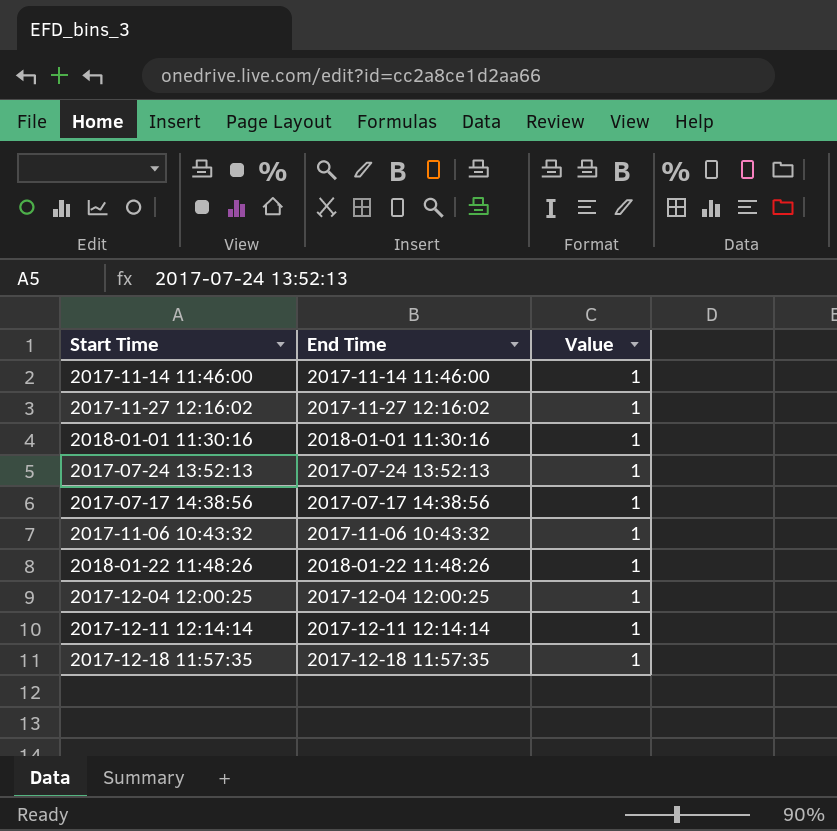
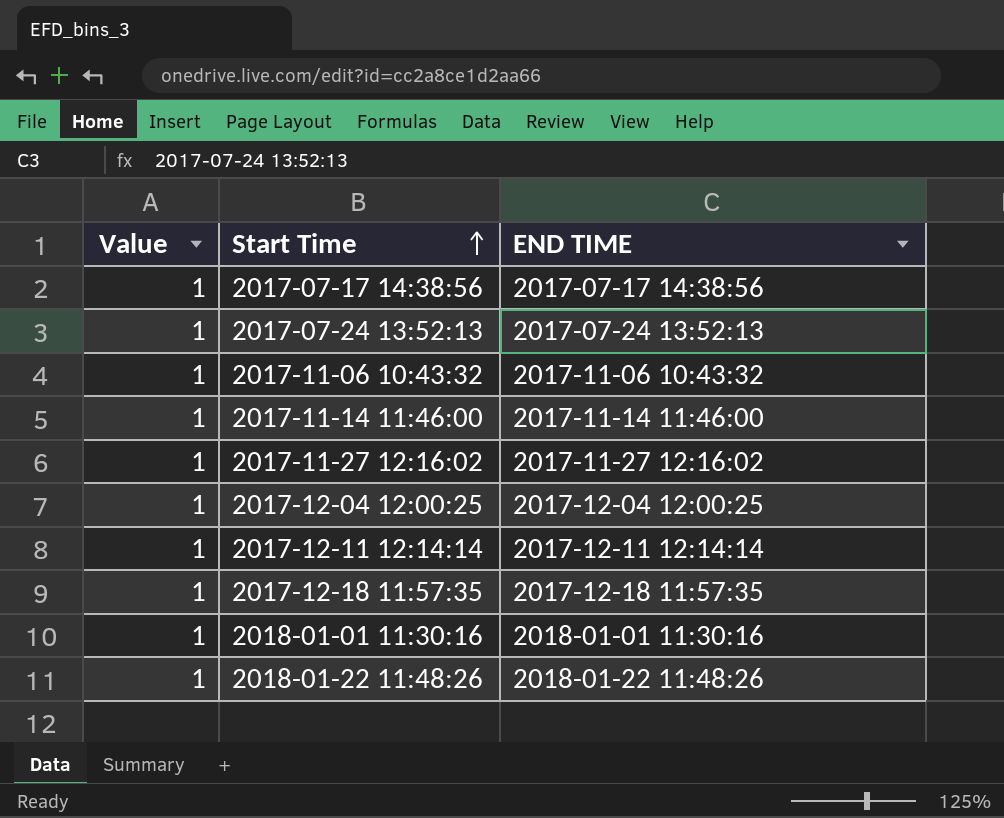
row order: none -> Start Time ascending
column Value | position: 3 -> 1
column name: End Time -> END TIME

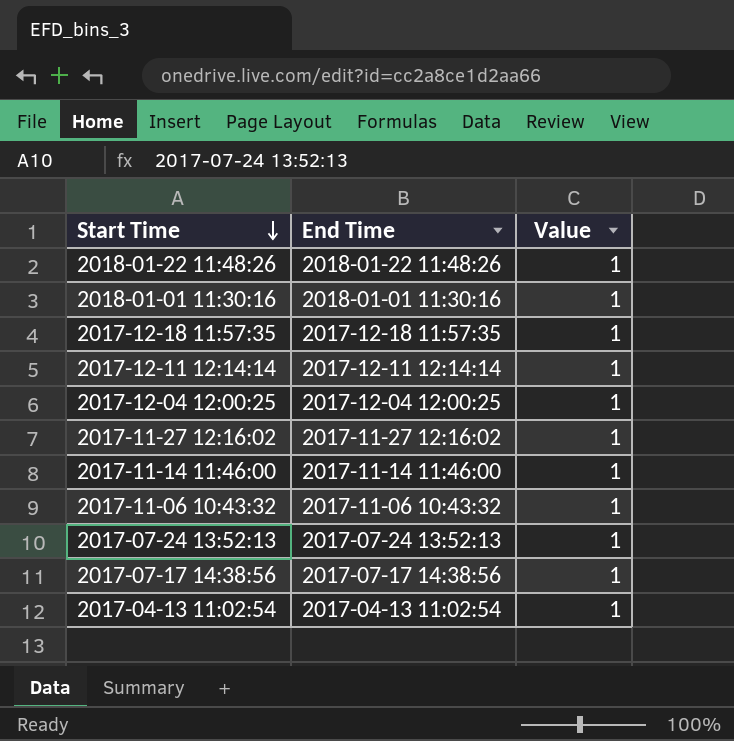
row order: Start Time ascending -> Start Time descending
column name: END TIME -> End Time
column Value | position: 1 -> 3
row 2017-04-13 11:02:54: none -> 2017-04-13 11:02:54 | 1

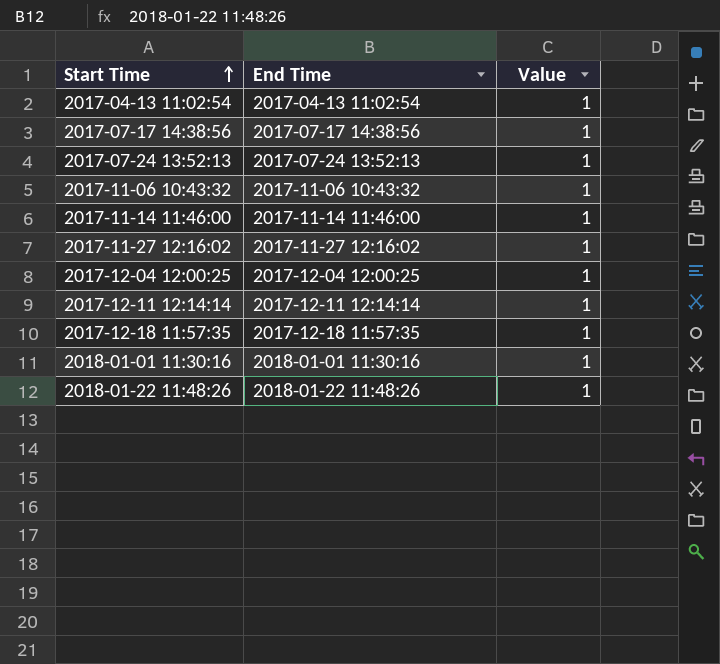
row order: Start Time descending -> Start Time ascending

